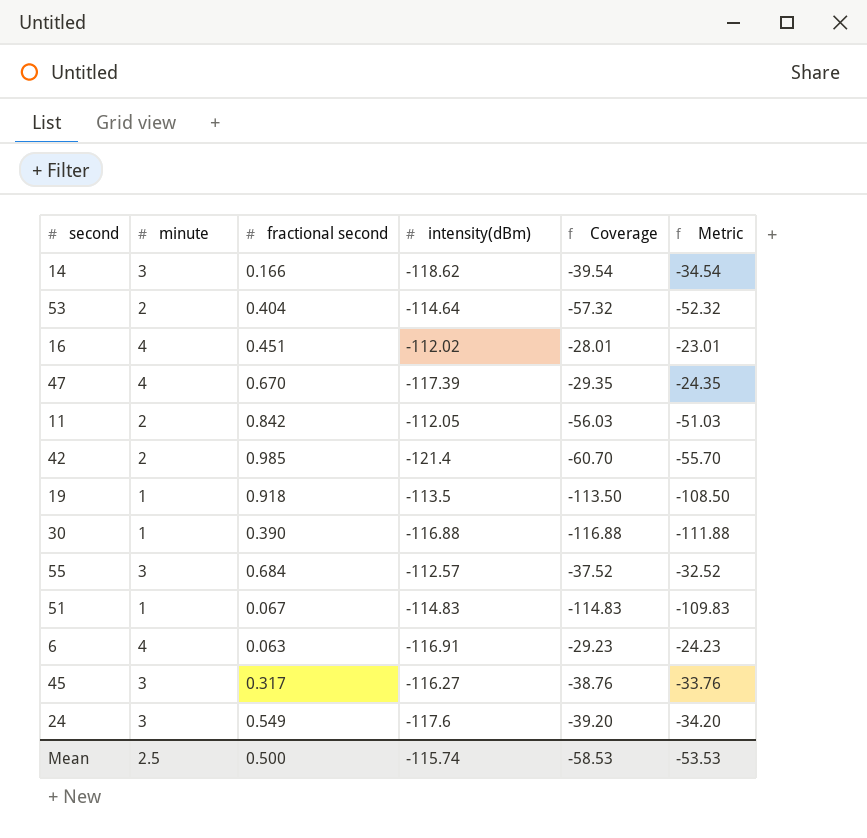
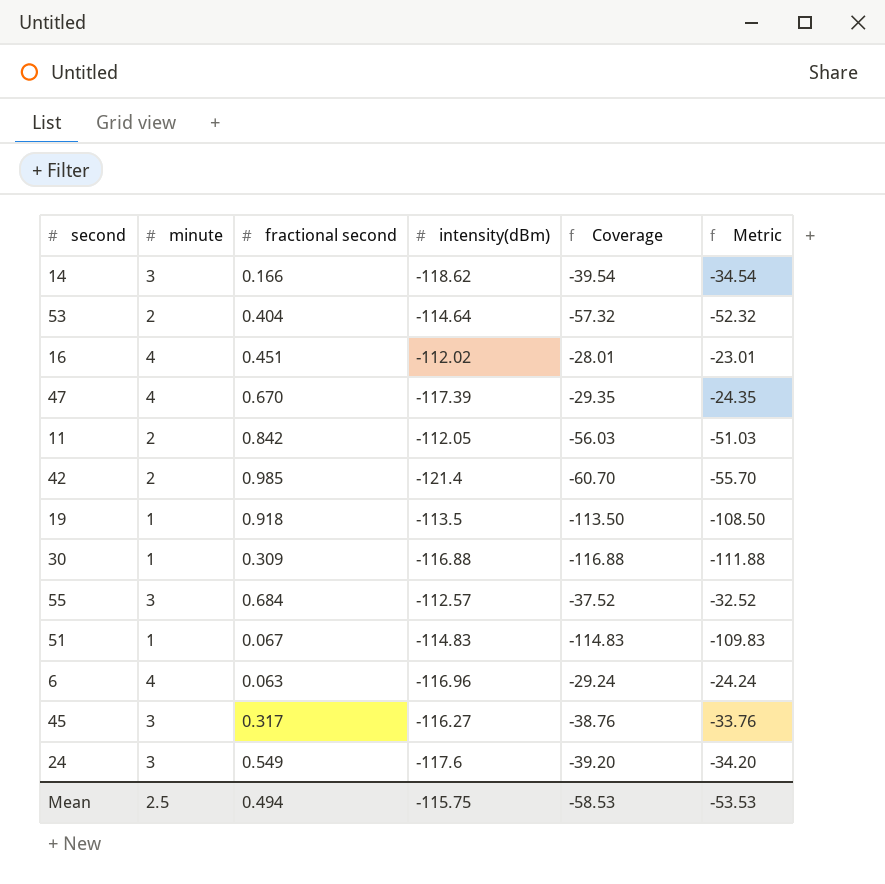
30 | fractional second: 0.390 -> 0.309
6 | intensity(dBm): -116.91 -> -116.96
6 | Coverage: -29.23 -> -29.24
6 | Metric: -24.23 -> -24.24
Mean | fractional second: 0.500 -> 0.494
Mean | intensity(dBm): -115.74 -> -115.75

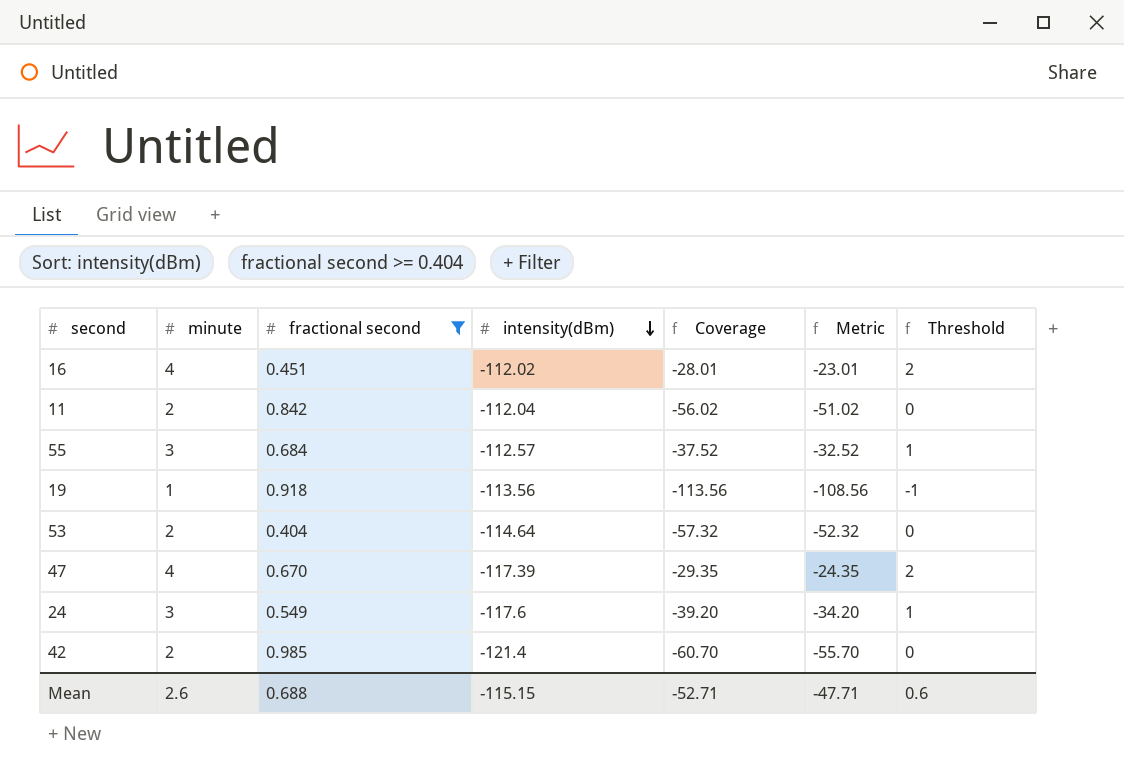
filter: none -> fractional second >= 0.404
row order: none -> intensity(dBm) descending
column Threshold | formula: none -> [minute] - 2
11 | intensity(dBm): -112.05 -> -112.04
11 | Coverage: -56.03 -> -56.02
11 | Metric: -51.03 -> -51.02
19 | intensity(dBm): -113.5 -> -113.56
19 | Coverage: -113.50 -> -113.56
19 | Metric: -108.50 -> -108.56
Mean | minute: 2.5 -> 2.6
Mean | fractional second: 0.494 -> 0.688
Mean | intensity(dBm): -115.75 -> -115.15
Mean | Coverage: -58.53 -> -52.71
Mean | Metric: -53.53 -> -47.71

